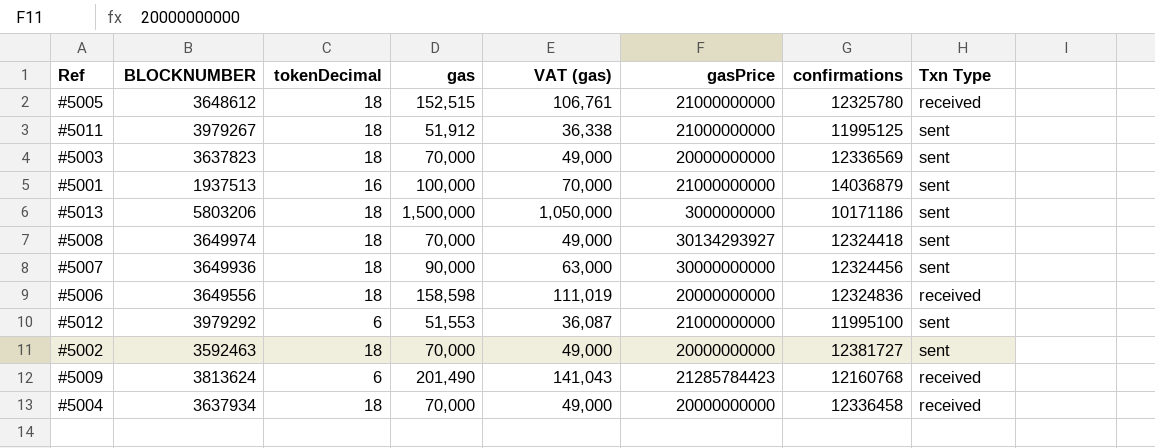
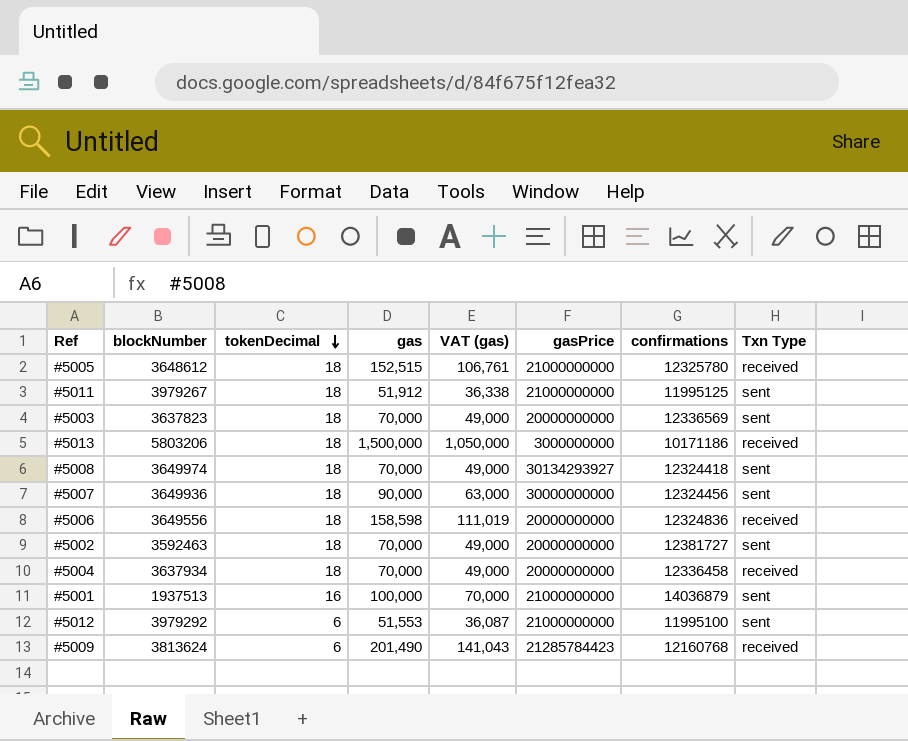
row order: none -> tokenDecimal descending
column name: BLOCKNUMBER -> blockNumber
#5013 | Txn Type: sent -> received

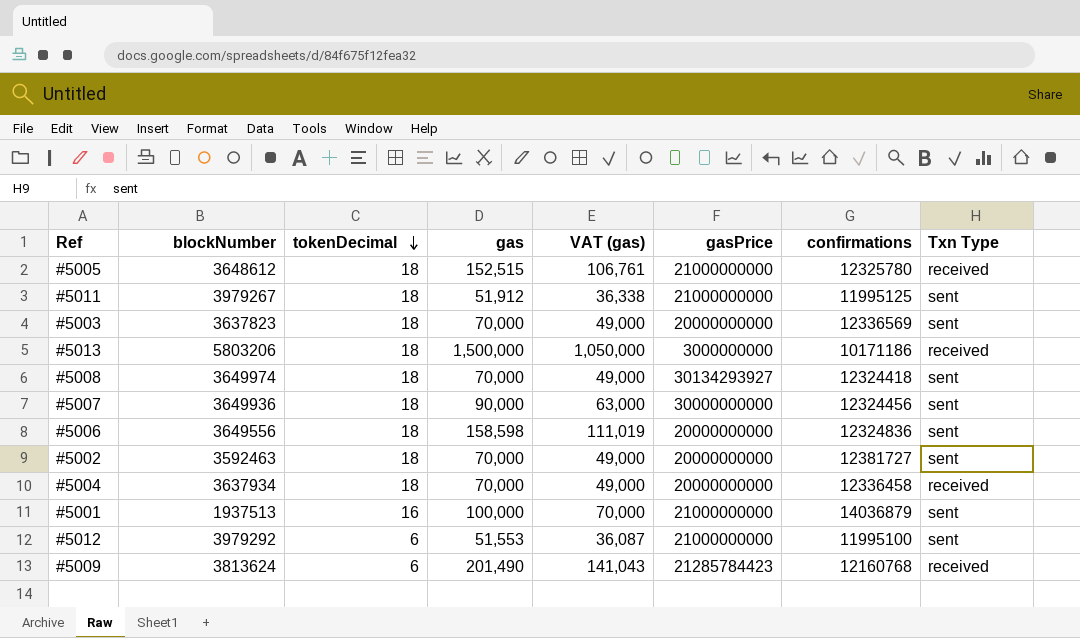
#5006 | Txn Type: received -> sent

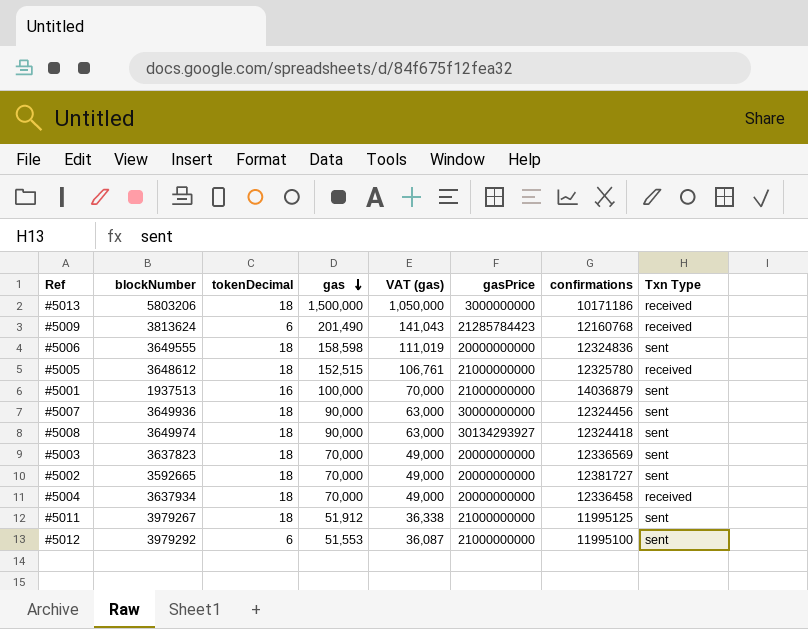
row order: tokenDecimal descending -> gas descending
#5006 | blockNumber: 3649556 -> 3649555
#5008 | gas: 70,000 -> 90,000
#5008 | VAT (gas): 49,000 -> 63,000
#5002 | blockNumber: 3592463 -> 3592665

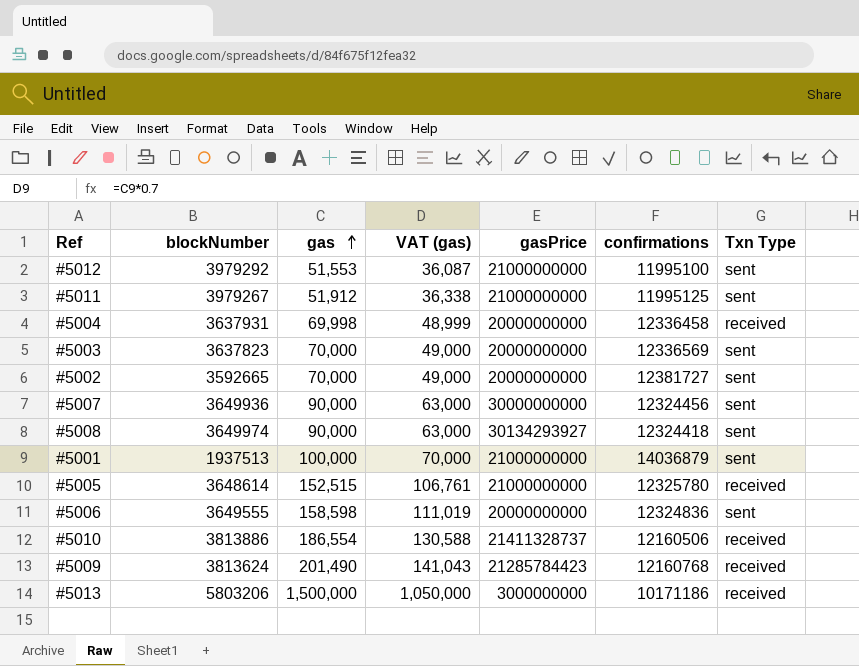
row order: gas descending -> gas ascending
column tokenDecimal | position: 3 -> none
#5004 | blockNumber: 3637934 -> 3637931
#5004 | gas: 70,000 -> 69,998
#5004 | VAT (gas): 49,000 -> 48,999
#5005 | blockNumber: 3648612 -> 3648614
row #5010: none -> 3813886 | 186,554 | 130,588 | 21411328737 | 12160506 | received

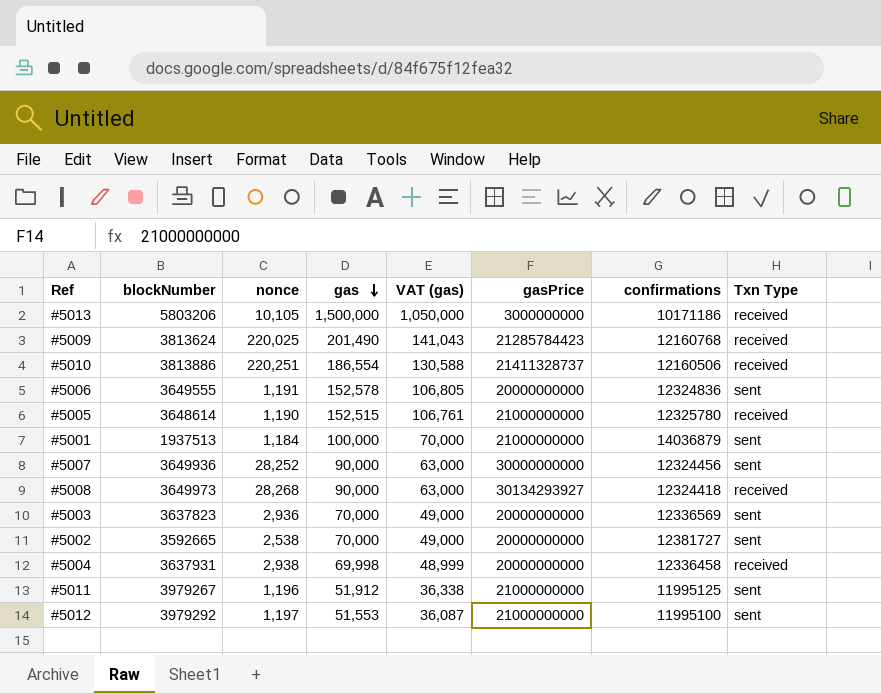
row order: gas ascending -> gas descending
column nonce | position: none -> 3
#5006 | gas: 158,598 -> 152,578
#5006 | VAT (gas): 111,019 -> 106,805
#5008 | blockNumber: 3649974 -> 3649973
#5008 | Txn Type: sent -> received

